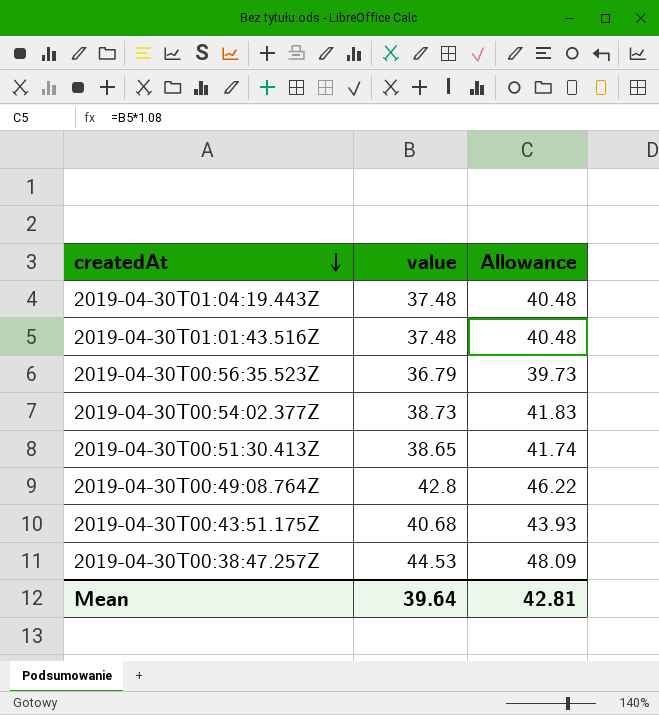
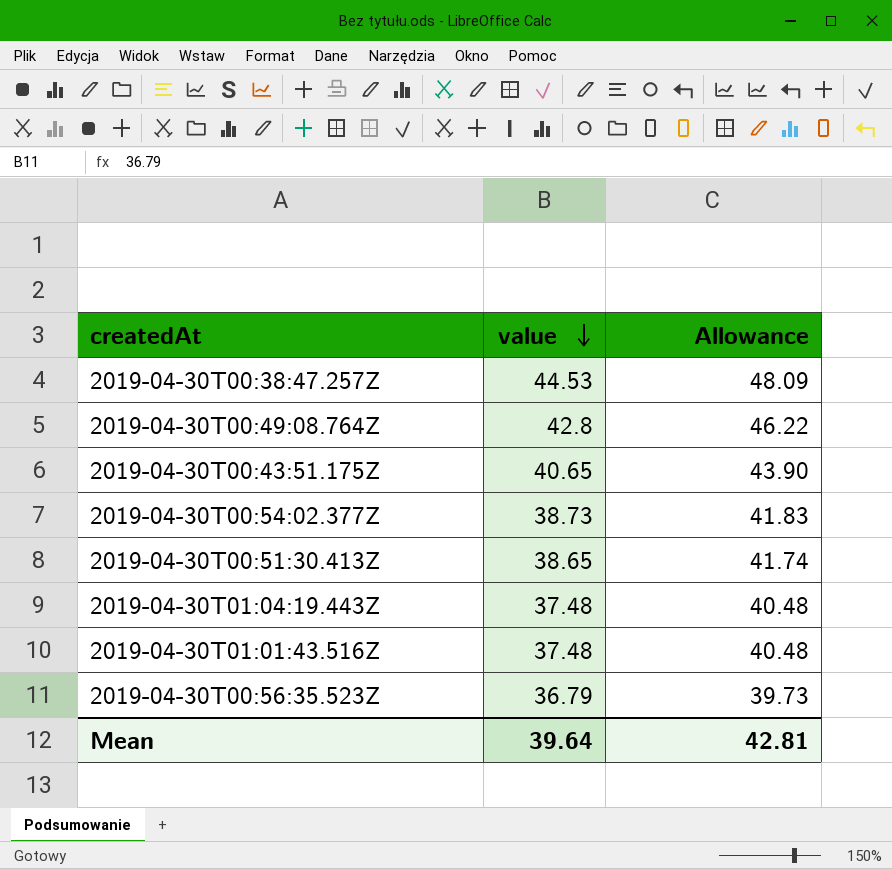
row order: createdAt descending -> value descending
2019-04-30T00:43:51.175Z | value: 40.68 -> 40.65
2019-04-30T00:43:51.175Z | Allowance: 43.93 -> 43.90

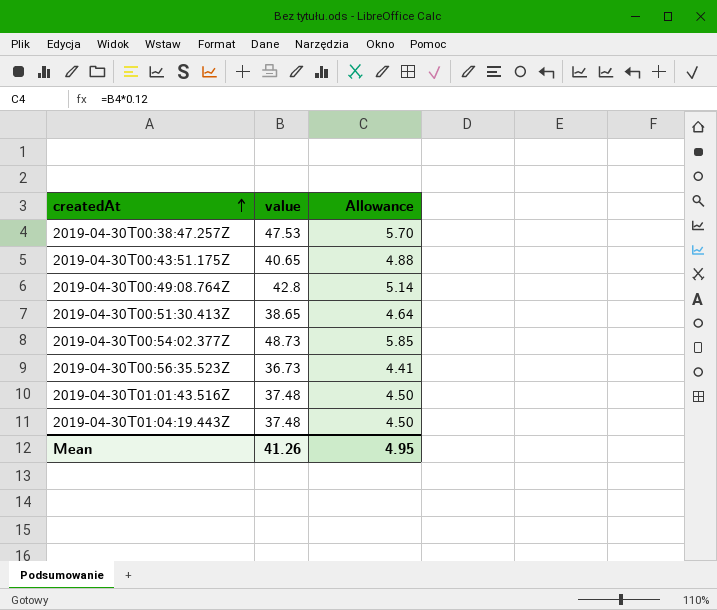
row order: value descending -> createdAt ascending
column Allowance | formula: [value] * 1.08 -> [value] * 0.12
2019-04-30T00:38:47.257Z | value: 44.53 -> 47.53
2019-04-30T00:54:02.377Z | value: 38.73 -> 48.73
2019-04-30T00:56:35.523Z | value: 36.79 -> 36.73
Mean | value: 39.64 -> 41.26
Mean | Allowance: 42.81 -> 4.95

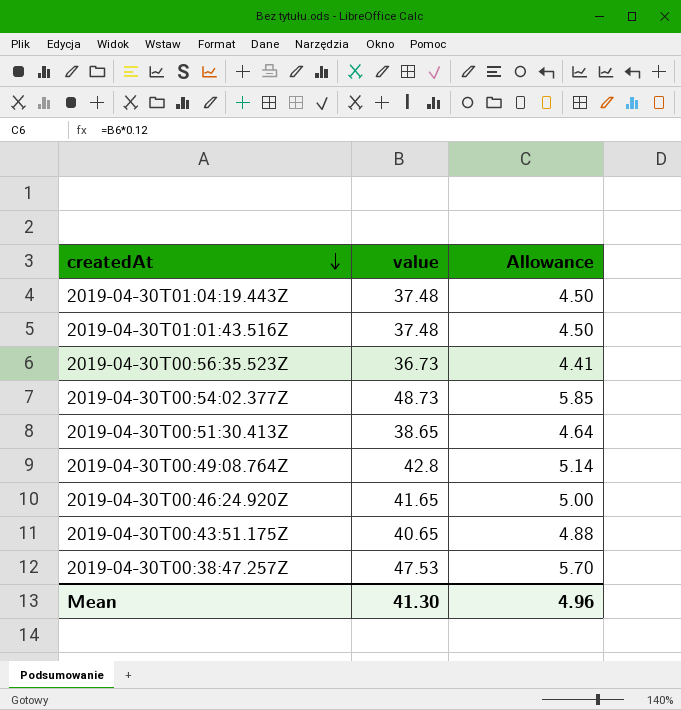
row order: createdAt ascending -> createdAt descending
row 2019-04-30T00:46:24.920Z: none -> 41.65 | 5.00
Mean | value: 41.26 -> 41.30
Mean | Allowance: 4.95 -> 4.96

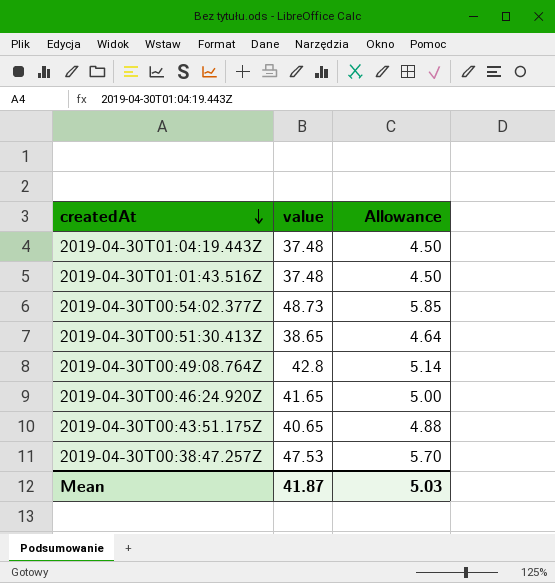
row 2019-04-30T00:56:35.523Z: 36.73 | 4.41 -> none
Mean | value: 41.30 -> 41.87
Mean | Allowance: 4.96 -> 5.03

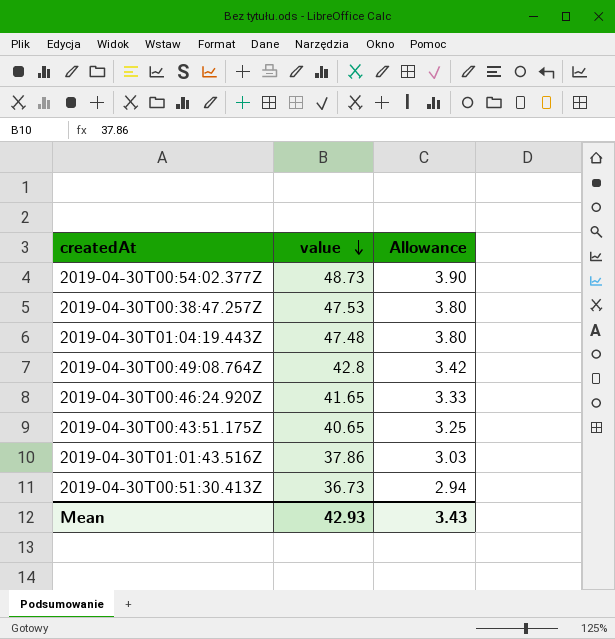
row order: createdAt descending -> value descending
column Allowance | formula: [value] * 0.12 -> [value] * 0.08
2019-04-30T01:04:19.443Z | value: 37.48 -> 47.48
2019-04-30T01:01:43.516Z | value: 37.48 -> 37.86
2019-04-30T00:51:30.413Z | value: 38.65 -> 36.73
Mean | value: 41.87 -> 42.93
Mean | Allowance: 5.03 -> 3.43

